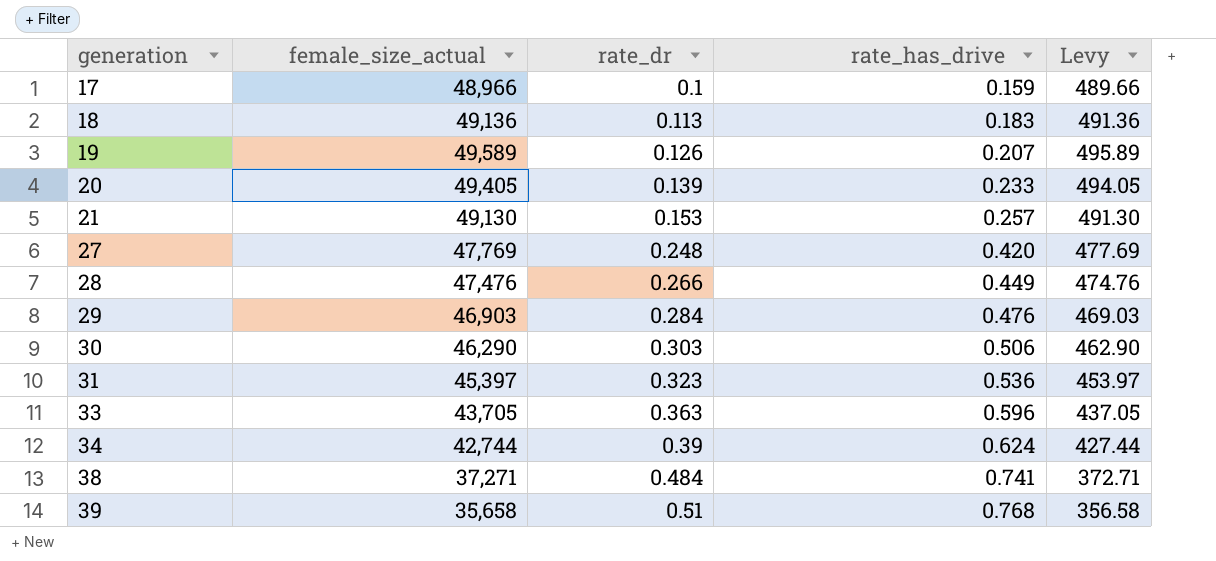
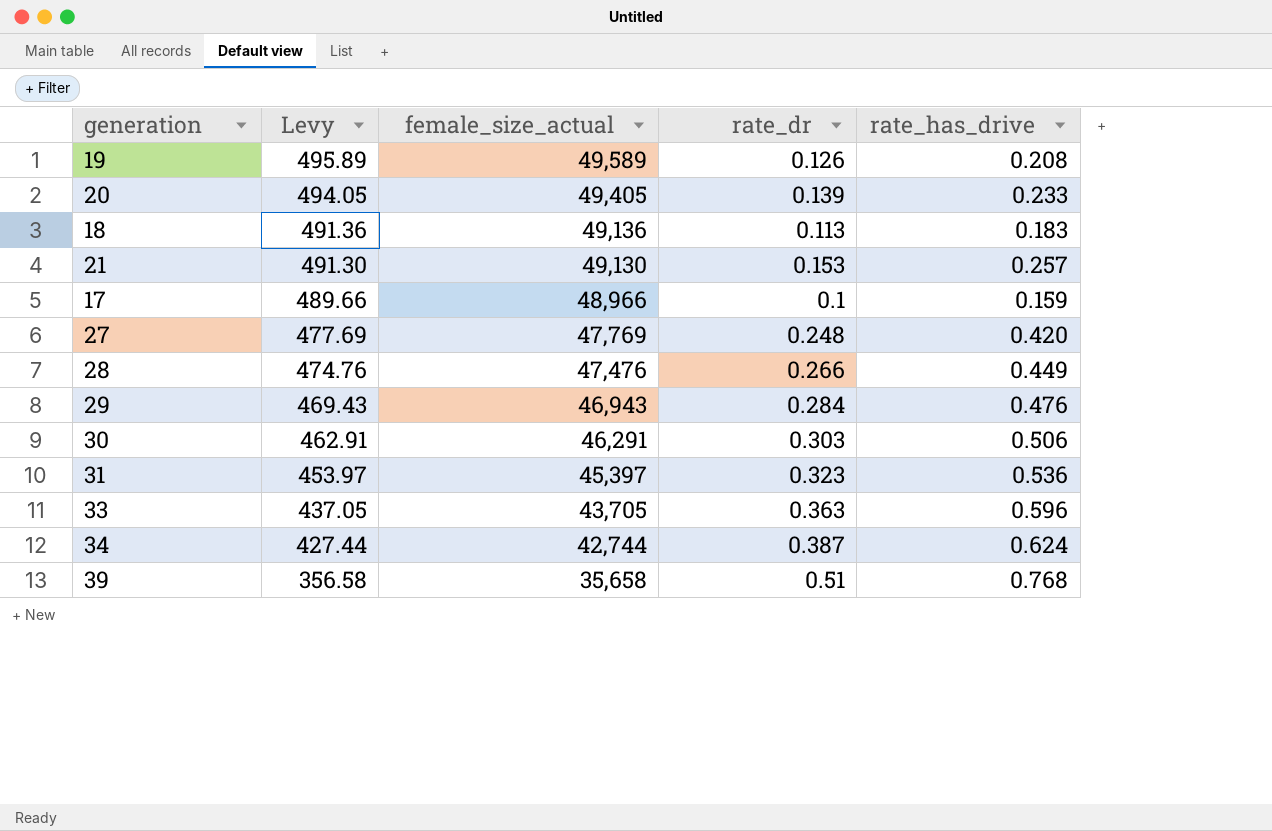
row order: generation ascending -> Levy descending
column Levy | position: 5 -> 2
row 38: 37,271 | 0.484 | 0.741 | 372.71 -> none
19 | rate_has_drive: 0.207 -> 0.208
29 | Levy: 469.03 -> 469.43
29 | female_size_actual: 46,903 -> 46,943
30 | Levy: 462.90 -> 462.91
30 | female_size_actual: 46,290 -> 46,291
34 | rate_dr: 0.39 -> 0.387

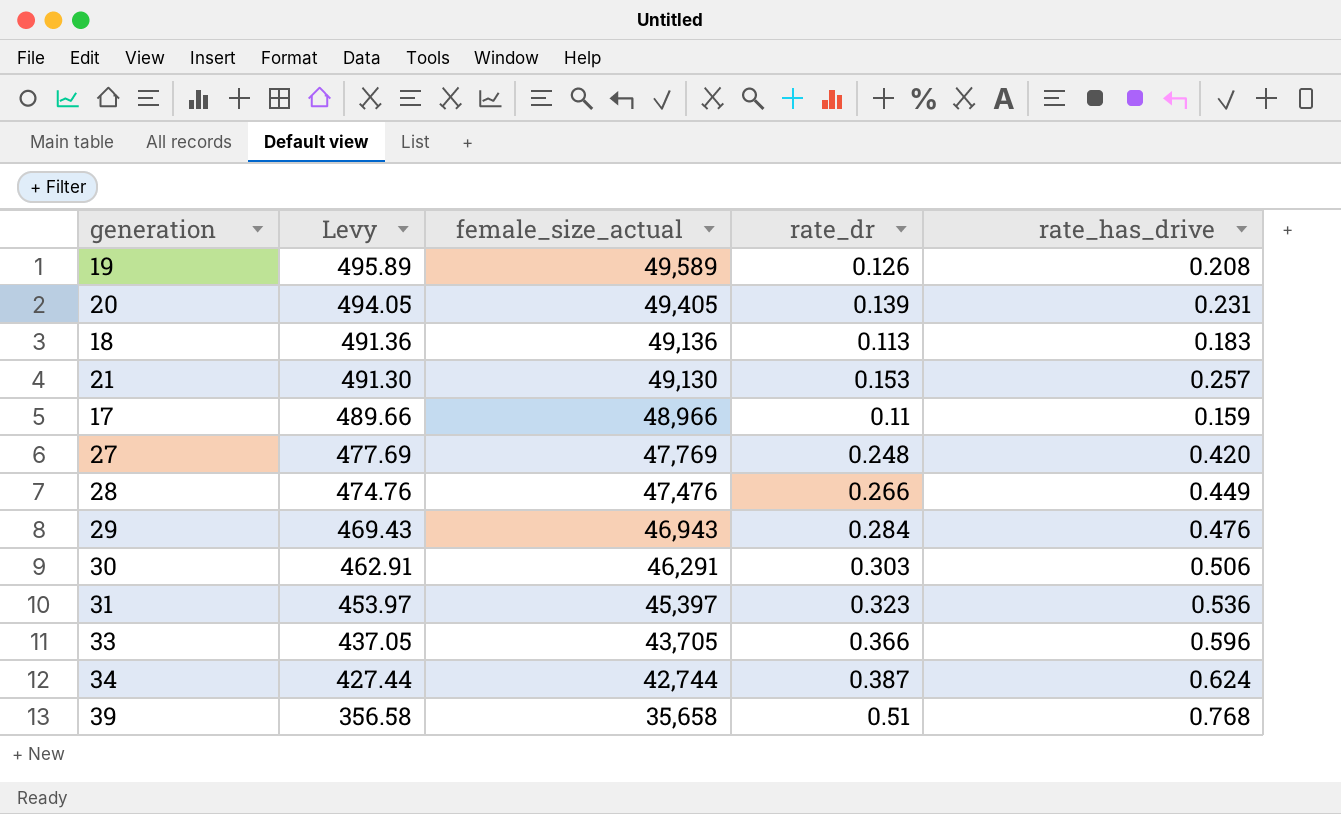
20 | rate_has_drive: 0.233 -> 0.231
17 | rate_dr: 0.1 -> 0.11
33 | rate_dr: 0.363 -> 0.366

